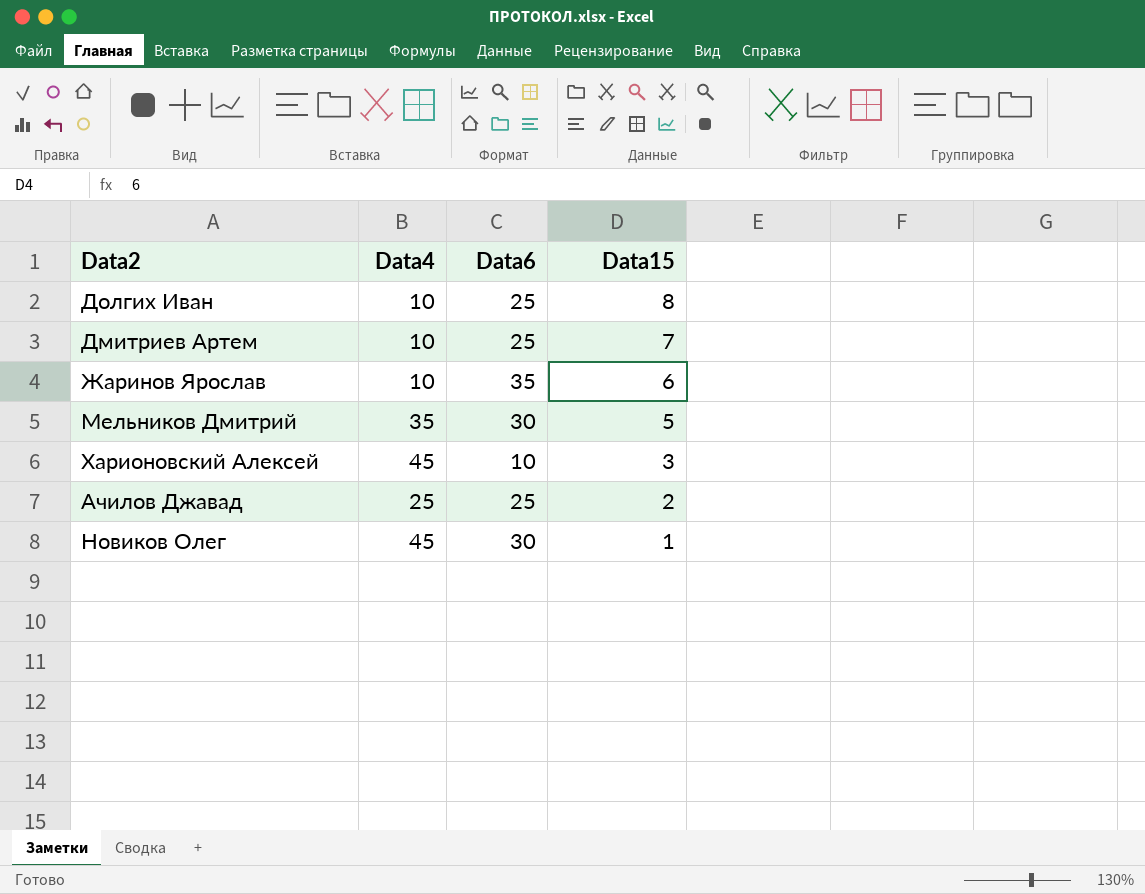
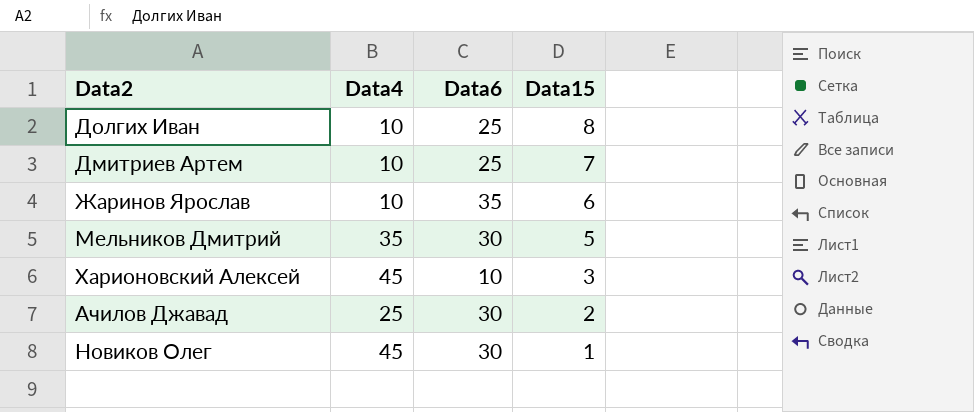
Ачилов Джавад | Data6: 25 -> 30

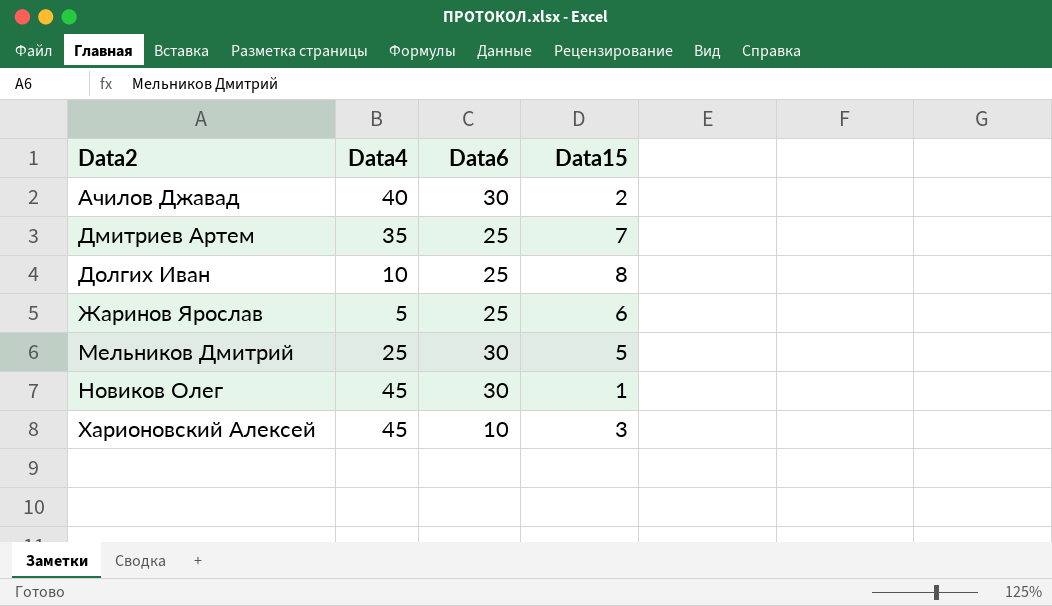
row order: Data15 descending -> Data2 ascending
Ачилов Джавад | Data4: 25 -> 40
Дмитриев Артем | Data4: 10 -> 35
Жаринов Ярослав | Data4: 10 -> 5
Жаринов Ярослав | Data6: 35 -> 25
Мельников Дмитрий | Data4: 35 -> 25

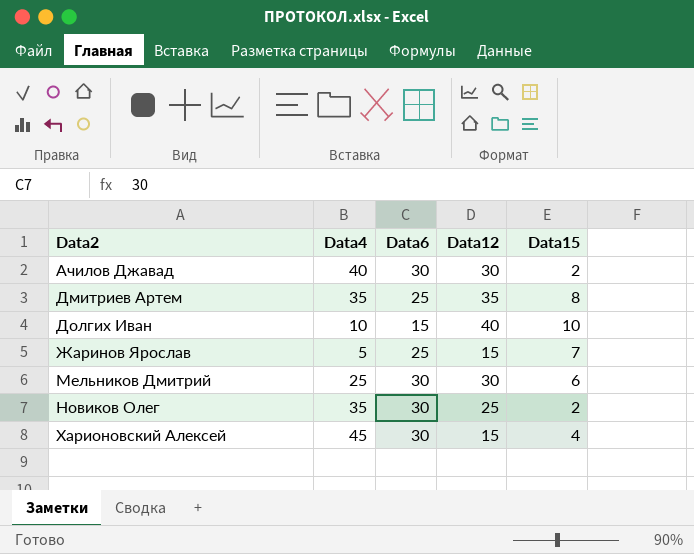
column Data12 | position: none -> 4
Дмитриев Артем | Data15: 7 -> 8
Долгих Иван | Data6: 25 -> 15
Долгих Иван | Data15: 8 -> 10
Жаринов Ярослав | Data15: 6 -> 7
Мельников Дмитрий | Data15: 5 -> 6
Новиков Олег | Data4: 45 -> 35
Новиков Олег | Data15: 1 -> 2
Харионовский Алексей | Data6: 10 -> 30
Харионовский Алексей | Data15: 3 -> 4

